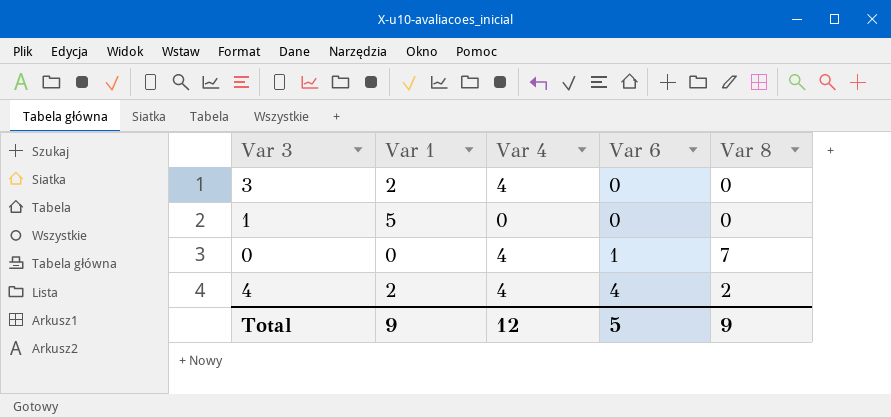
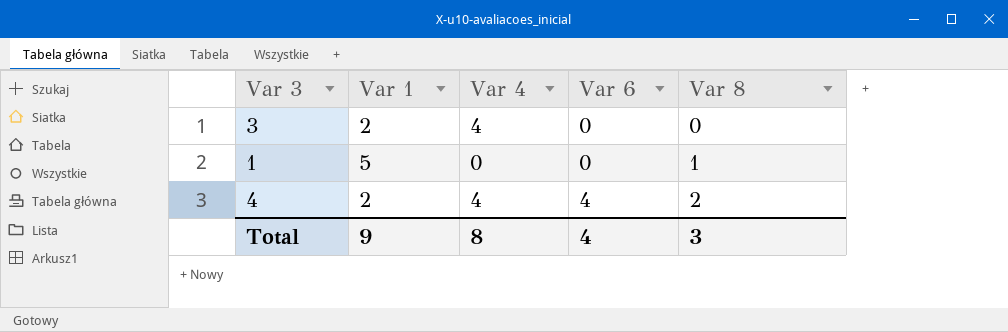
row 0: 0 | 4 | 1 | 7 -> none
1 | Var 8: 0 -> 1
Total | Var 4: 12 -> 8
Total | Var 6: 5 -> 4
Total | Var 8: 9 -> 3

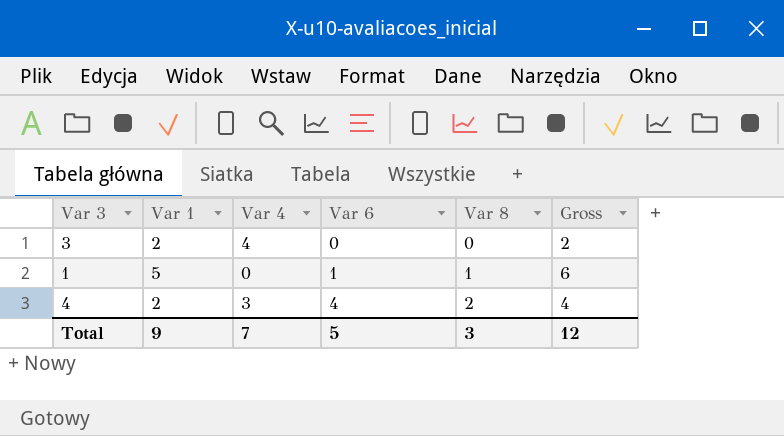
column Gross | formula: none -> [Var 1] + [Var 8]
1 | Var 6: 0 -> 1
4 | Var 4: 4 -> 3
Total | Var 4: 8 -> 7
Total | Var 6: 4 -> 5

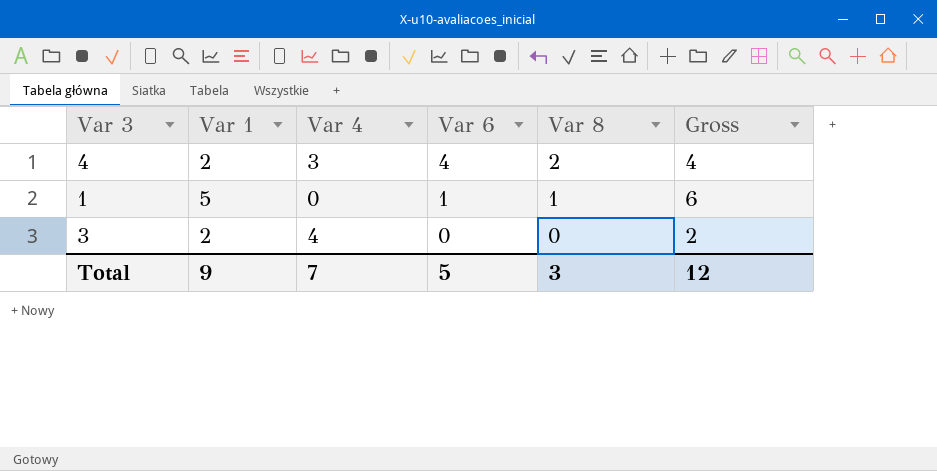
row order: Var 6 ascending -> Var 6 descending

